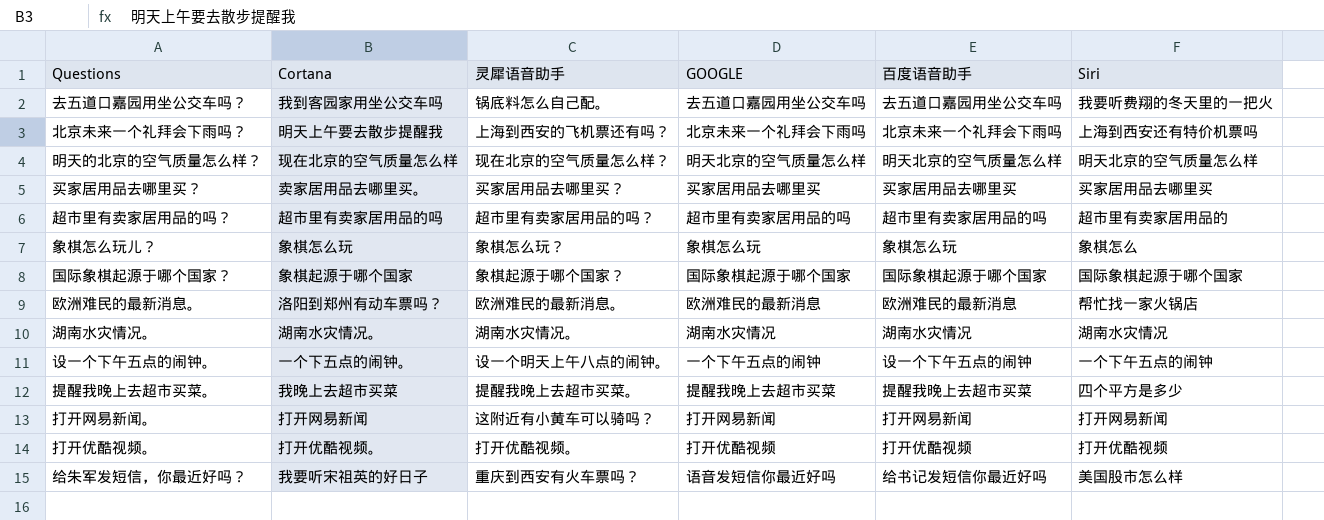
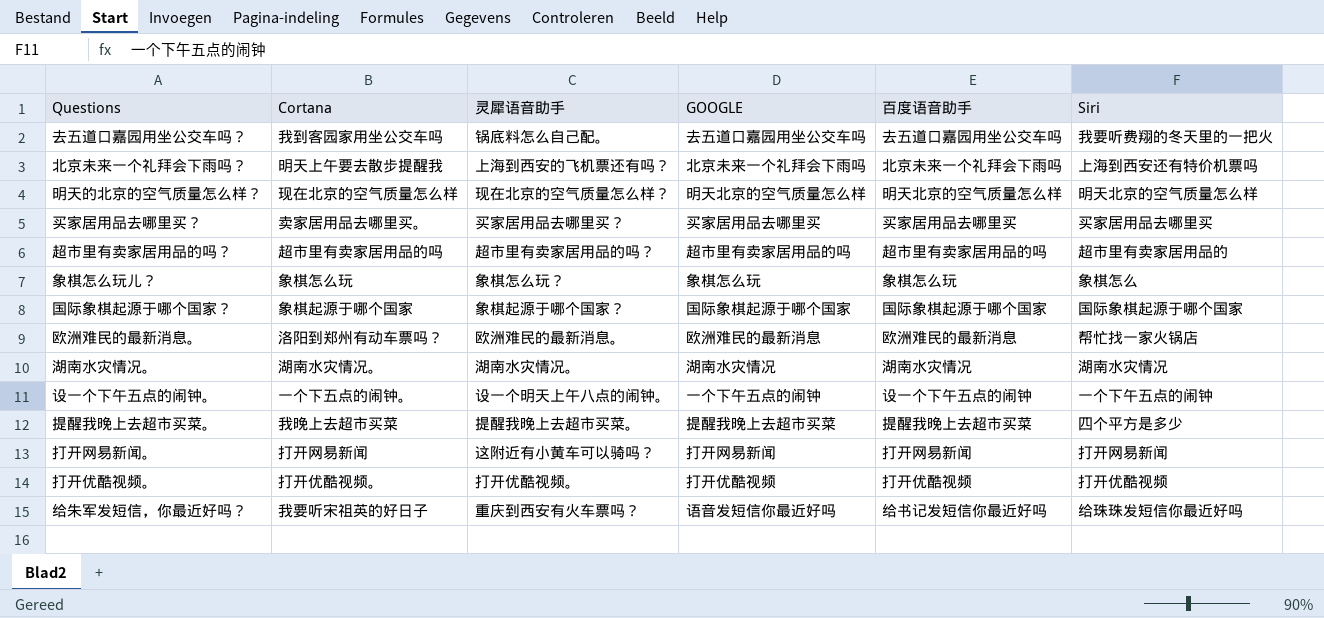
给朱军发短信，你最近好吗？ | Siri: 美国股市怎么样 -> 给珠珠发短信你最近好吗

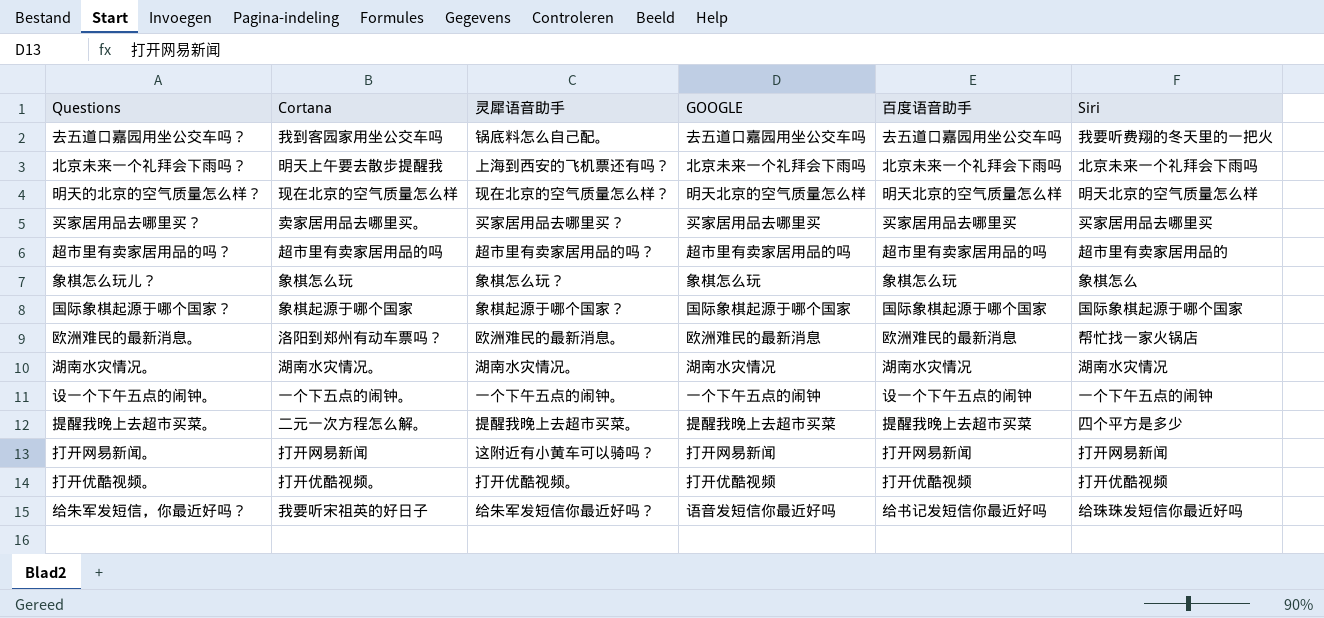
北京未来一个礼拜会下雨吗？ | Siri: 上海到西安还有特价机票吗 -> 北京未来一个礼拜会下雨吗
设一个下午五点的闹钟。 | 灵犀语音助手: 设一个明天上午八点的闹钟。 -> 一个下午五点的闹钟。
提醒我晚上去超市买菜。 | Cortana: 我晚上去超市买菜 -> 二元一次方程怎么解。
给朱军发短信，你最近好吗？ | 灵犀语音助手: 重庆到西安有火车票吗？ -> 给朱军发短信你最近好吗？

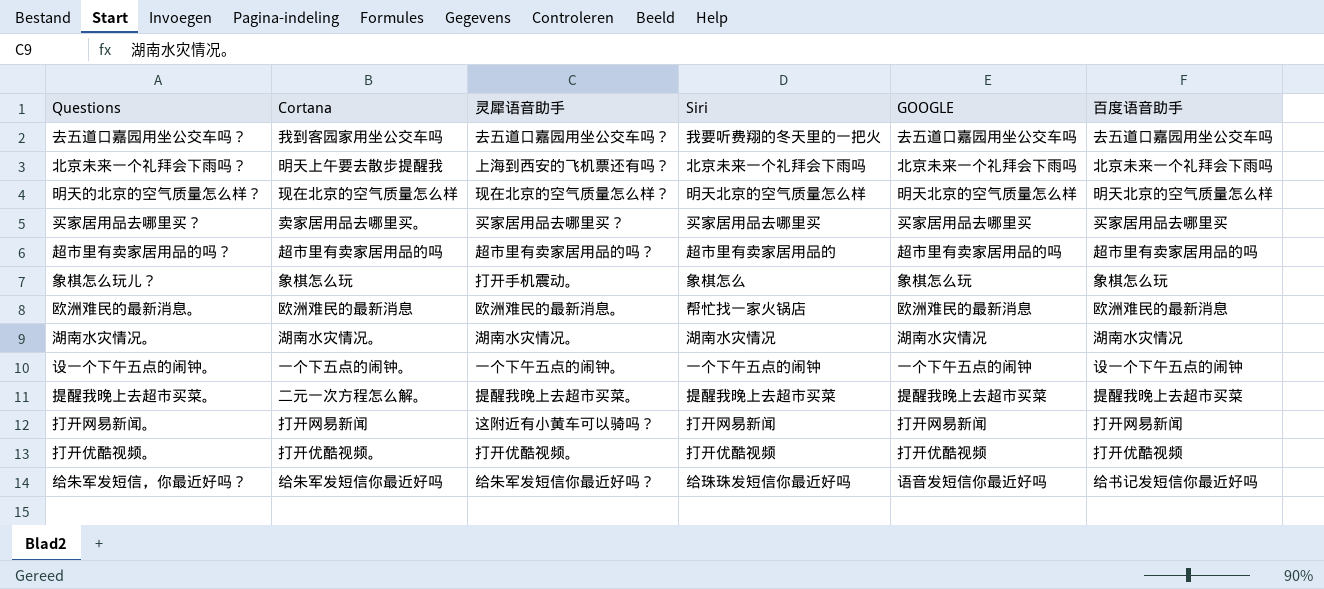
column Siri | position: 6 -> 4
row 国际象棋起源于哪个国家？: 象棋起源于哪个国家 | 象棋起源于哪个国家？ | 国际象棋起源于哪个国家 | 国际象棋起源于哪个国家 | 国际象棋起源于哪个国家 -> none
去五道口嘉园用坐公交车吗？ | 灵犀语音助手: 锅底料怎么自己配。 -> 去五道口嘉园用坐公交车吗？
象棋怎么玩儿？ | 灵犀语音助手: 象棋怎么玩？ -> 打开手机震动。
欧洲难民的最新消息。 | Cortana: 洛阳到郑州有动车票吗？ -> 欧洲难民的最新消息
提醒我晚上去超市买菜。 | Siri: 四个平方是多少 -> 提醒我晚上去超市买菜
给朱军发短信，你最近好吗？ | Cortana: 我要听宋祖英的好日子 -> 给朱军发短信你最近好吗

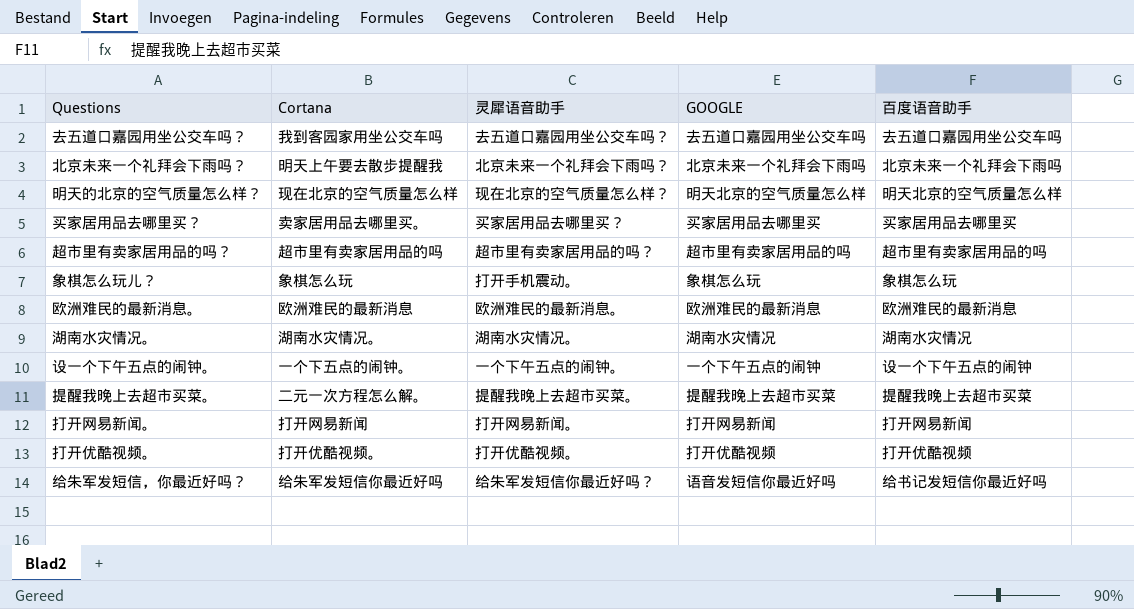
column Siri | position: 4 -> none
北京未来一个礼拜会下雨吗？ | 灵犀语音助手: 上海到西安的飞机票还有吗？ -> 北京未来一个礼拜会下雨吗？
打开网易新闻。 | 灵犀语音助手: 这附近有小黄车可以骑吗？ -> 打开网易新闻。

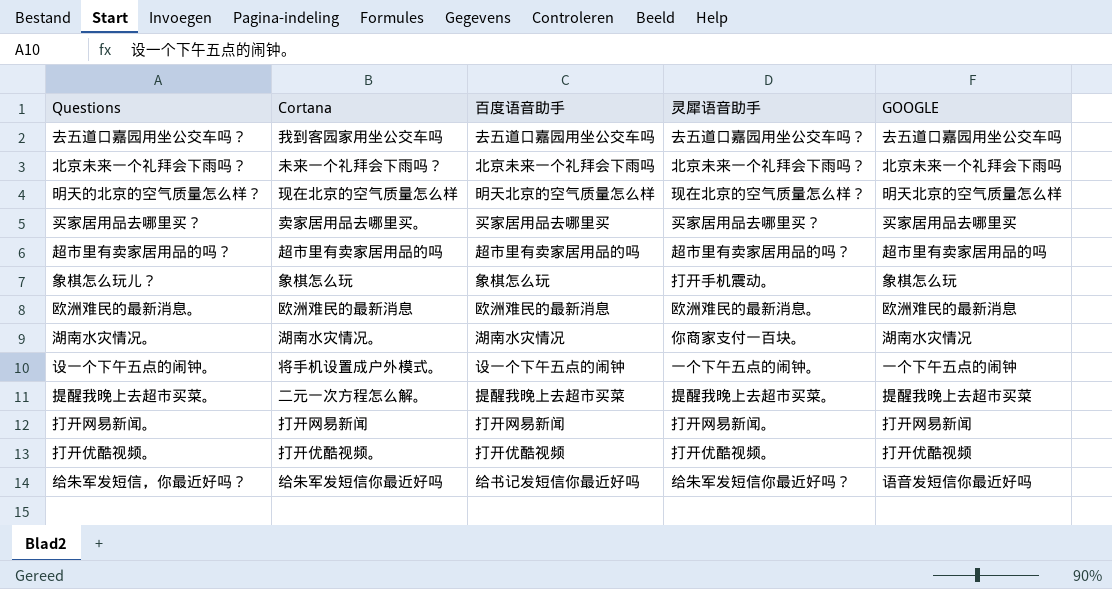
column 百度语音助手 | position: 5 -> 3
北京未来一个礼拜会下雨吗？ | Cortana: 明天上午要去散步提醒我 -> 未来一个礼拜会下雨吗？
湖南水灾情况。 | 灵犀语音助手: 湖南水灾情况。 -> 你商家支付一百块。
设一个下午五点的闹钟。 | Cortana: 一个下五点的闹钟。 -> 将手机设置成户外模式。

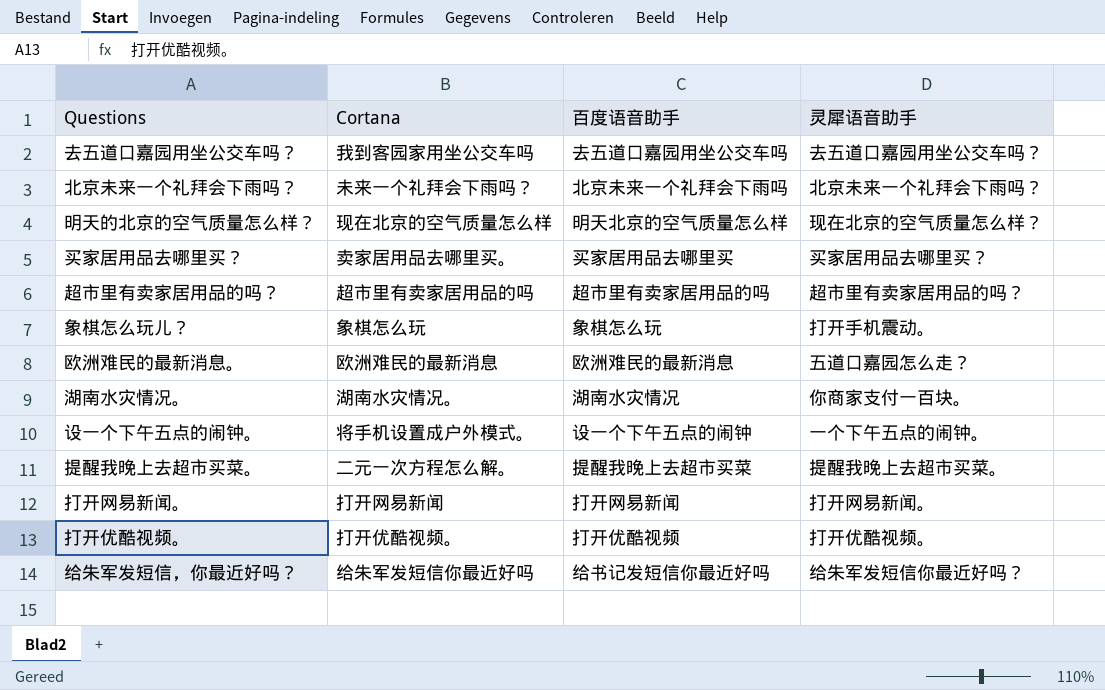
column GOOGLE | position: 5 -> none
欧洲难民的最新消息。 | 灵犀语音助手: 欧洲难民的最新消息。 -> 五道口嘉园怎么走？

